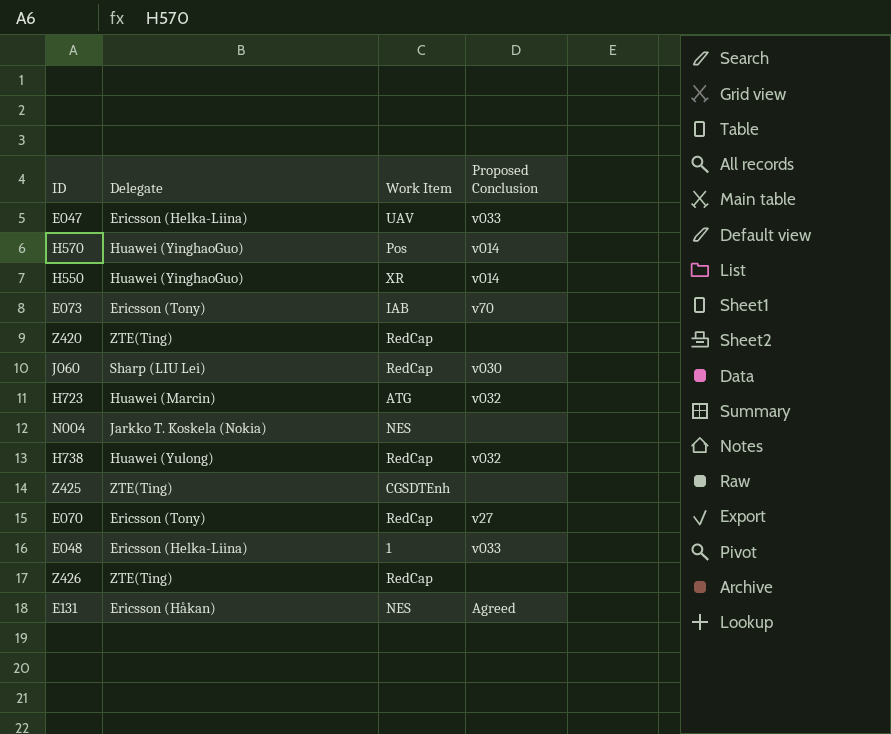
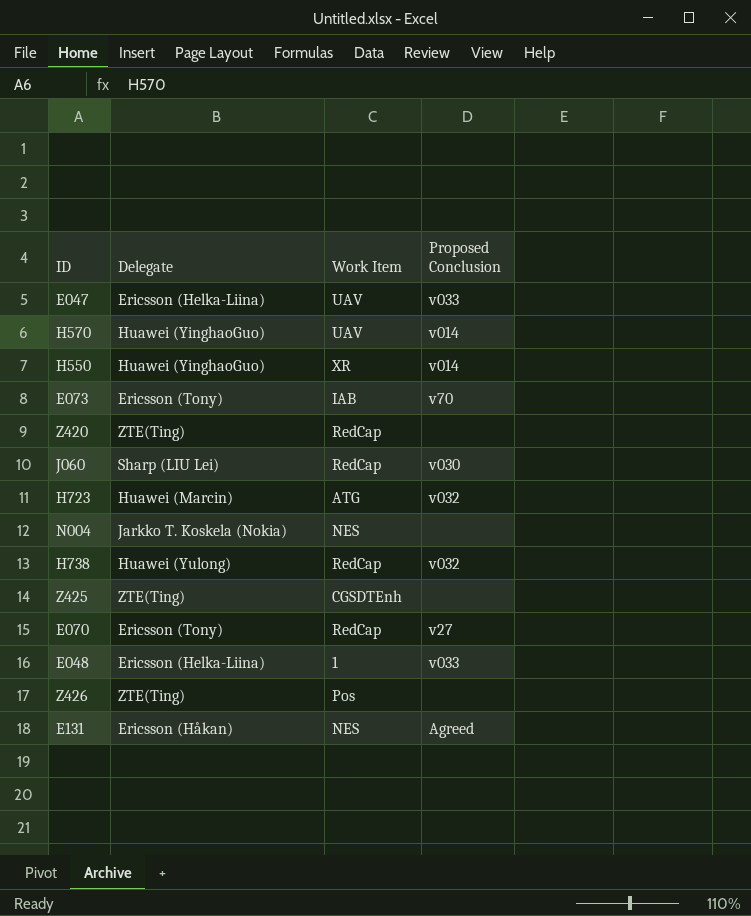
H570 | Work Item: Pos -> UAV
Z426 | Work Item: RedCap -> Pos

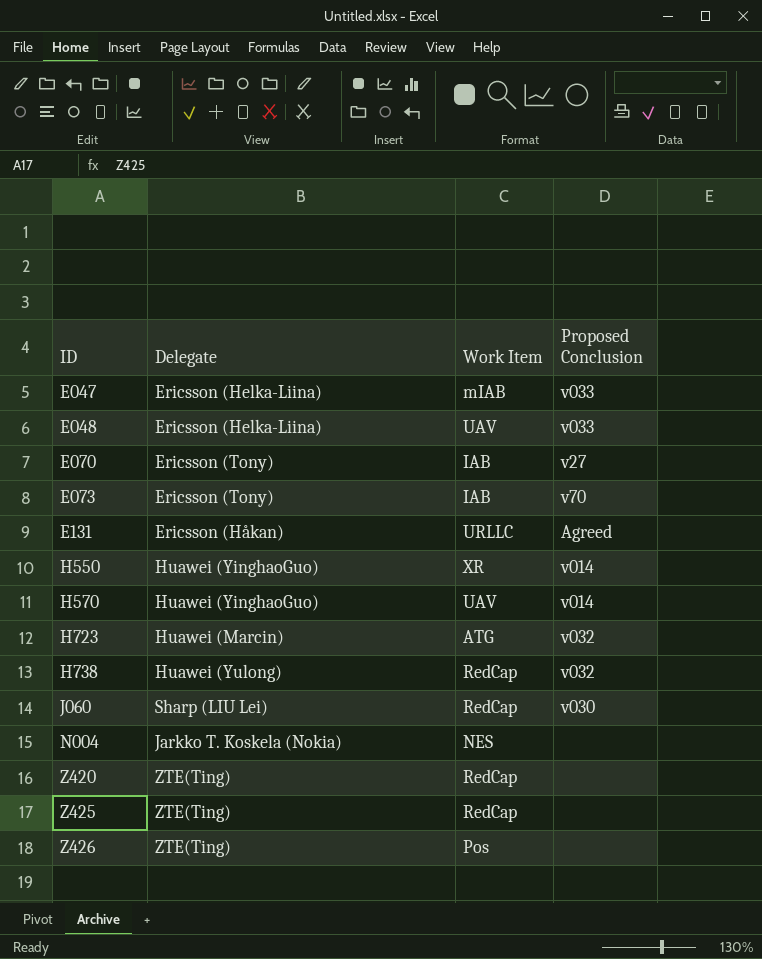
row order: none -> ID ascending
E047 | Work Item: UAV -> mIAB
E048 | Work Item: 1 -> UAV
E070 | Work Item: RedCap -> IAB
E131 | Work Item: NES -> URLLC
Z425 | Work Item: CGSDTEnh -> RedCap

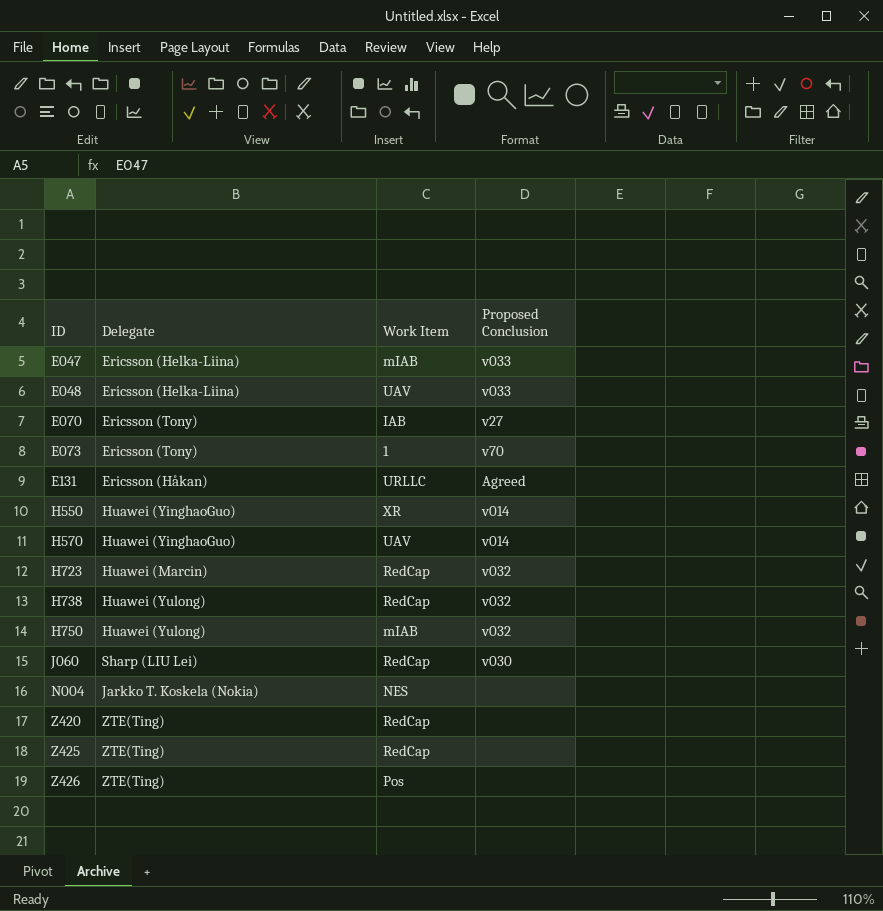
E073 | Work Item: IAB -> 1
H723 | Work Item: ATG -> RedCap
row H750: none -> Huawei (Yulong) | mIAB | v032

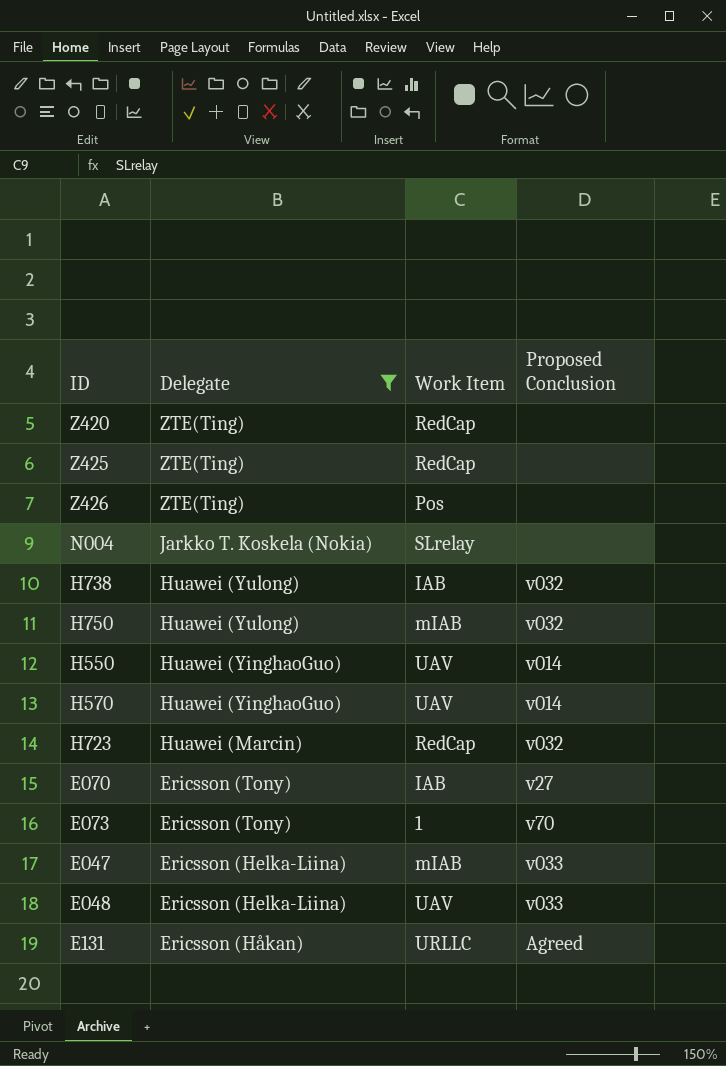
filter: none -> Delegate != Sharp (LIU Lei)
row order: ID ascending -> Delegate descending
N004 | Work Item: NES -> SLrelay
H738 | Work Item: RedCap -> IAB
H550 | Work Item: XR -> UAV

